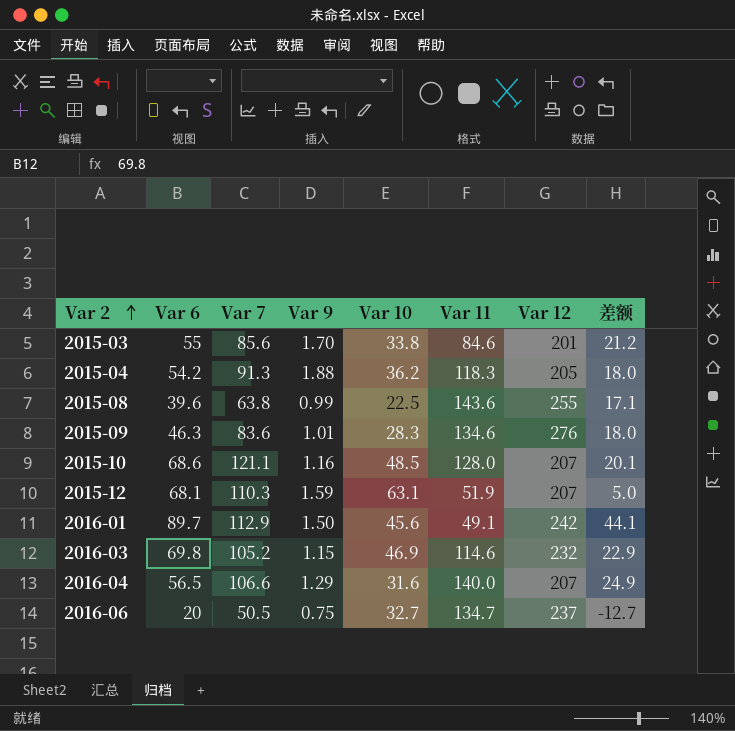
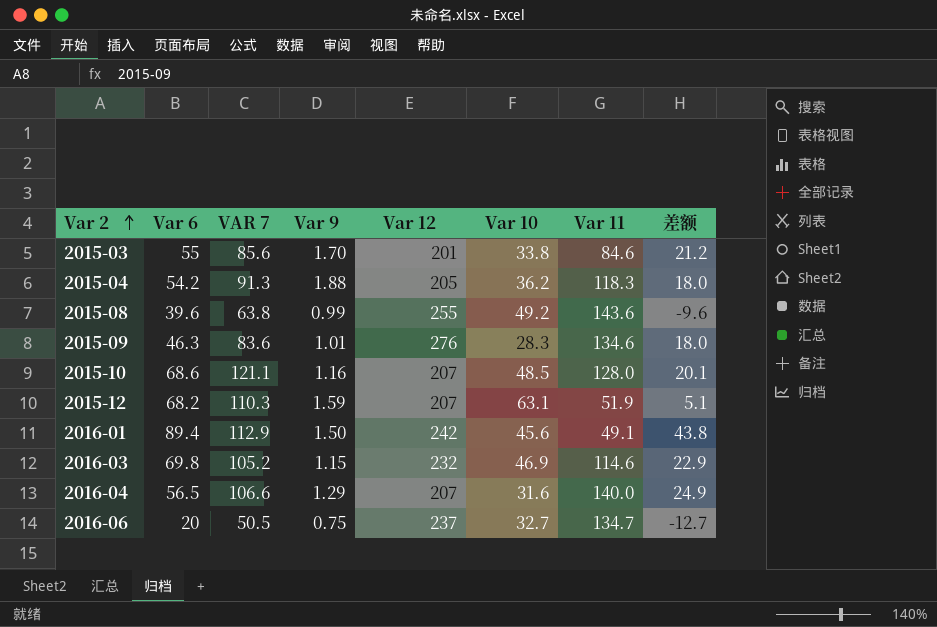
column name: Var 7 -> VAR 7
column Var 12 | position: 7 -> 5
2015-08 | Var 10: 22.5 -> 49.2
2015-08 | 差额: 17.1 -> -9.6
2015-12 | Var 6: 68.1 -> 68.2
2015-12 | 差额: 5.0 -> 5.1
2016-01 | Var 6: 89.7 -> 89.4
2016-01 | 差额: 44.1 -> 43.8

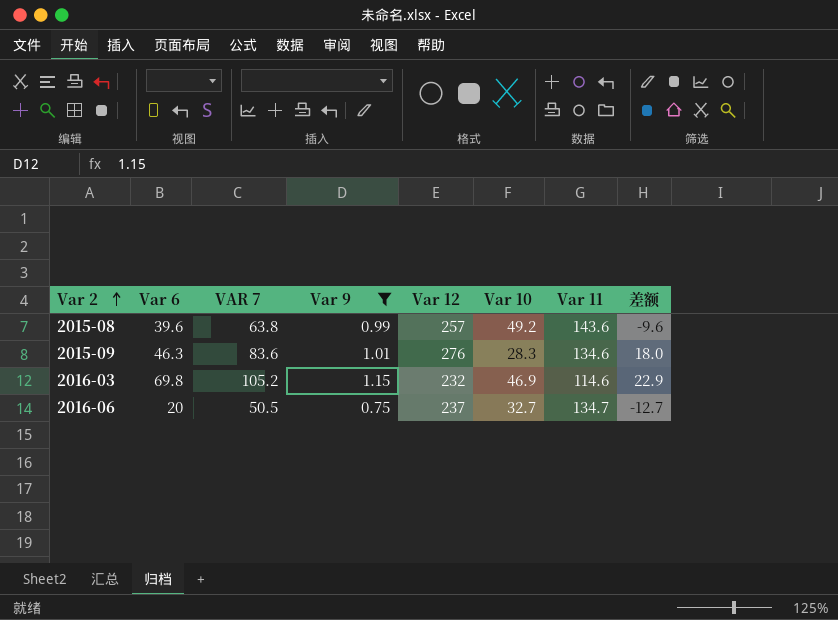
filter: none -> Var 9 <= 1.15
2015-08 | Var 12: 255 -> 257

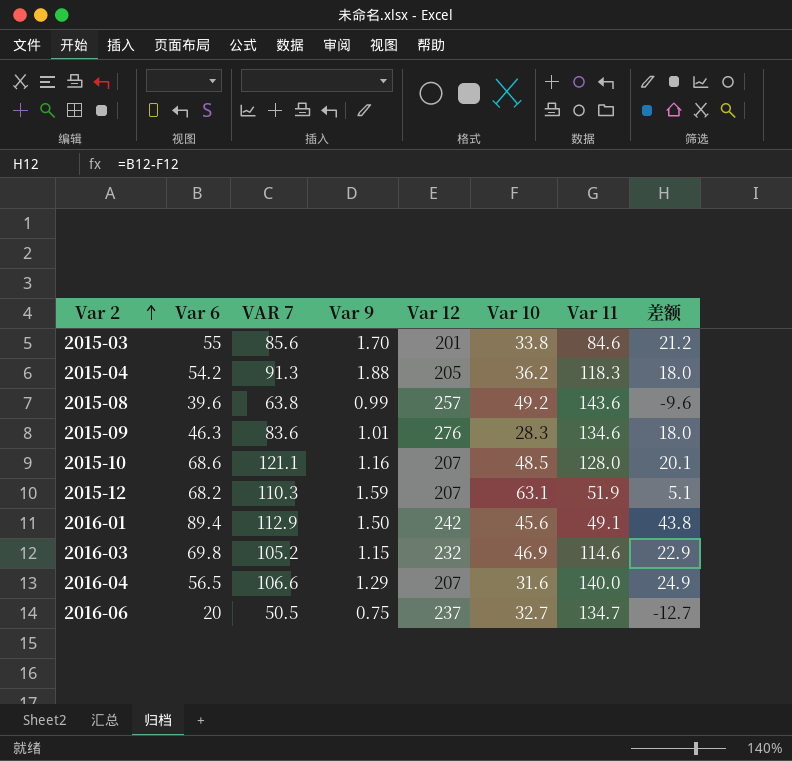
filter: Var 9 <= 1.15 -> none

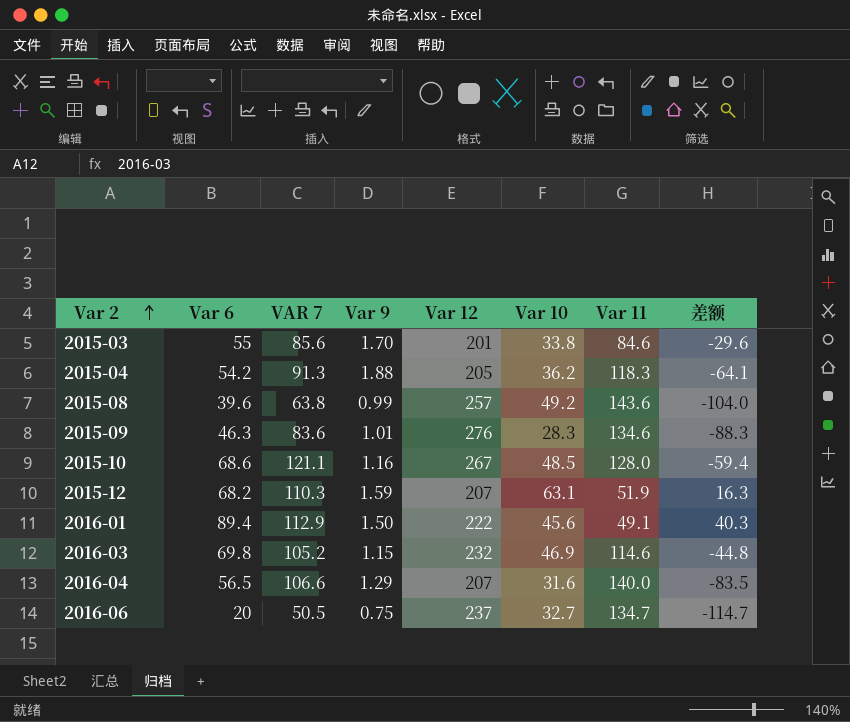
column 差额 | formula: [Var 6] - [Var 10] -> [Var 6] - [Var 11]
2015-10 | Var 12: 207 -> 267
2016-01 | Var 12: 242 -> 222

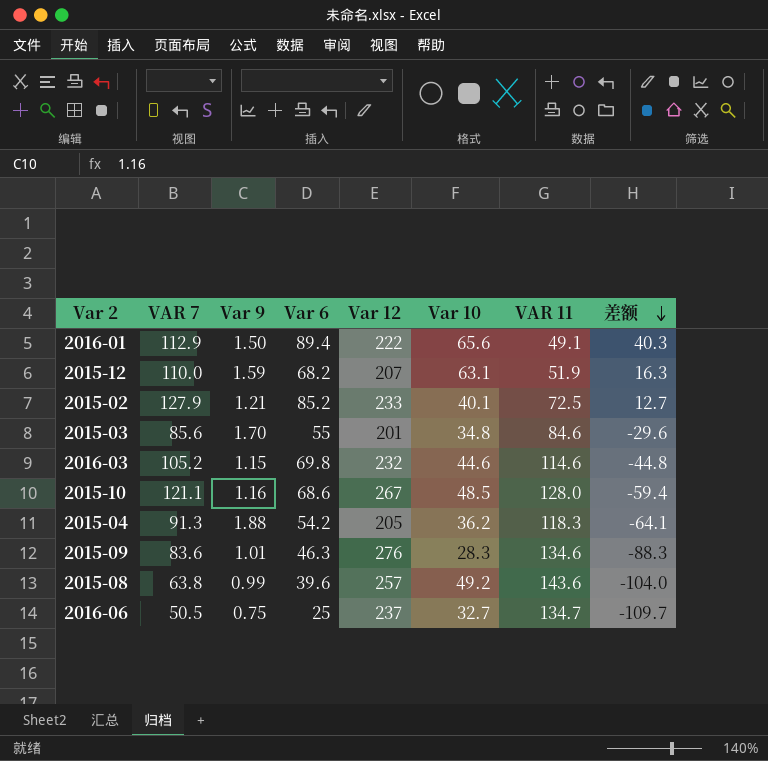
row order: Var 2 ascending -> 差额 descending
column Var 6 | position: 2 -> 4
column name: Var 11 -> VAR 11
row 2016-04: 56.5 | 106.6 | 1.29 | 207 | 31.6 | 140.0 | -83.5 -> none
2016-01 | Var 10: 45.6 -> 65.6
2015-12 | VAR 7: 110.3 -> 110.0
row 2015-02: none -> 127.9 | 1.21 | 85.2 | 233 | 40.1 | 72.5 | 12.7
2015-03 | Var 10: 33.8 -> 34.8
2016-03 | Var 10: 46.9 -> 44.6
2016-06 | Var 6: 20 -> 25
2016-06 | 差额: -114.7 -> -109.7

